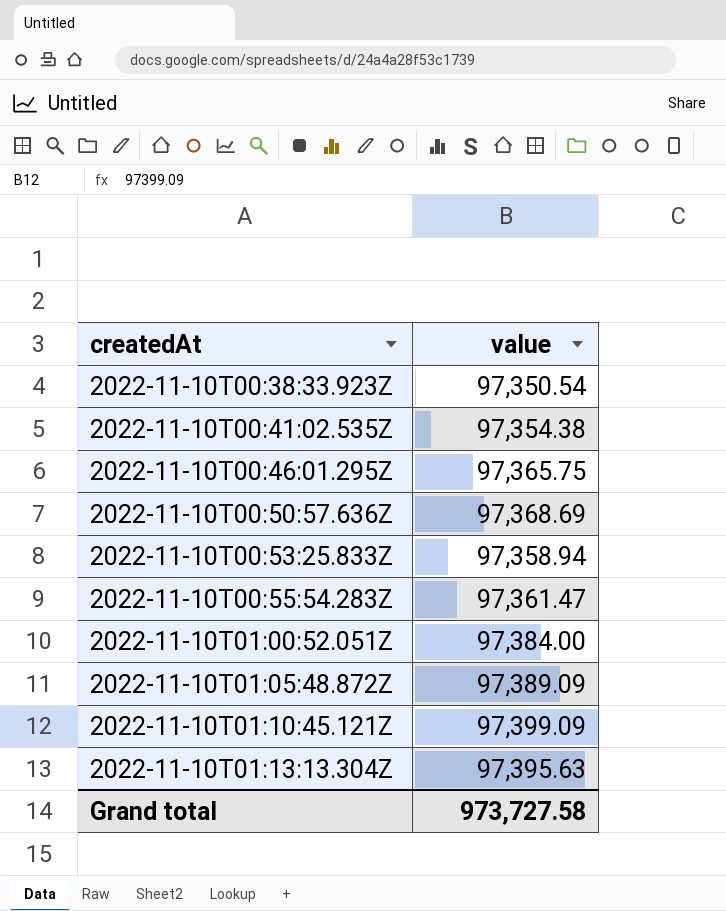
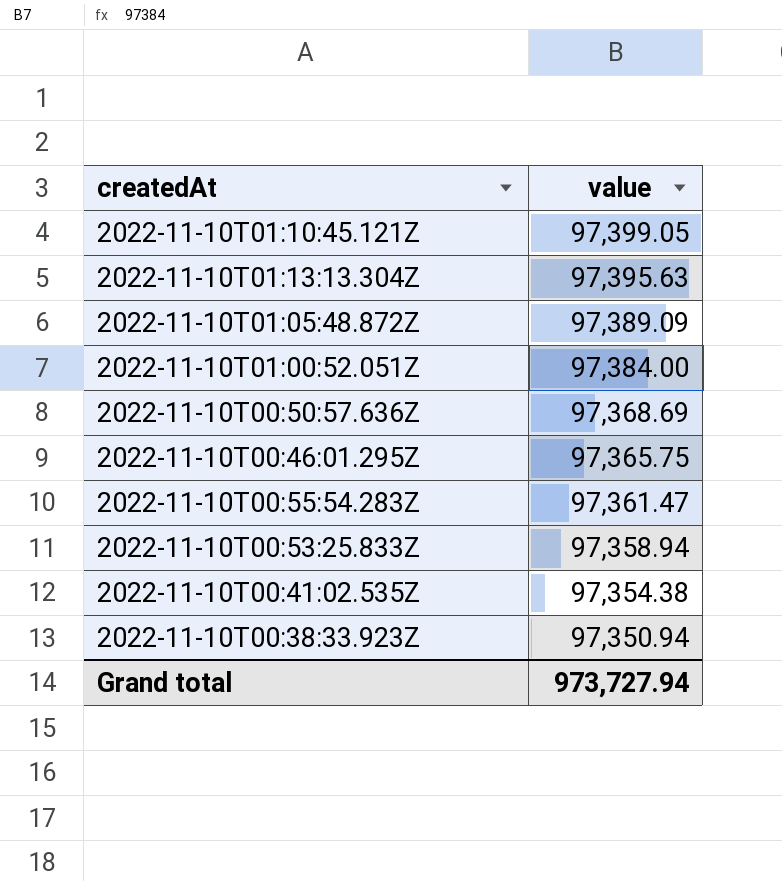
row order: createdAt ascending -> value descending
2022-11-10T01:10:45.121Z | value: 97,399.09 -> 97,399.05
2022-11-10T00:38:33.923Z | value: 97,350.54 -> 97,350.94
Grand total | value: 973,727.58 -> 973,727.94

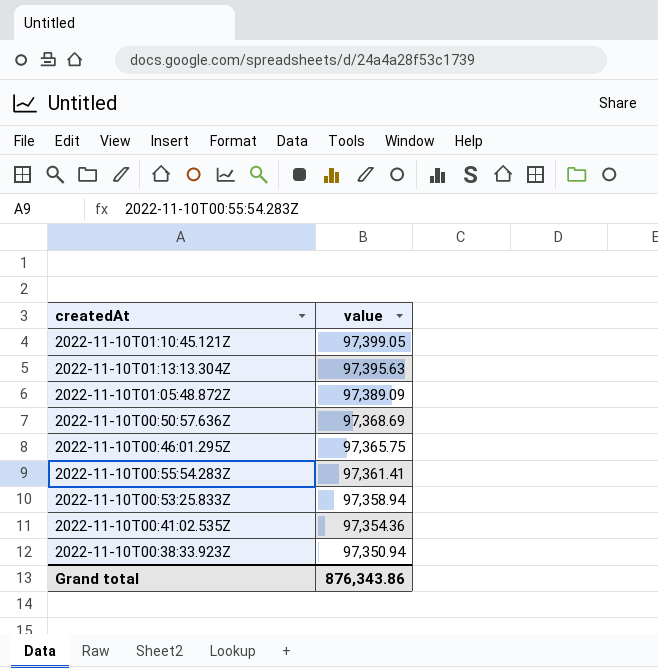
row 2022-11-10T01:00:52.051Z: 97,384.00 -> none
2022-11-10T00:55:54.283Z | value: 97,361.47 -> 97,361.41
2022-11-10T00:41:02.535Z | value: 97,354.38 -> 97,354.36
Grand total | value: 973,727.94 -> 876,343.86

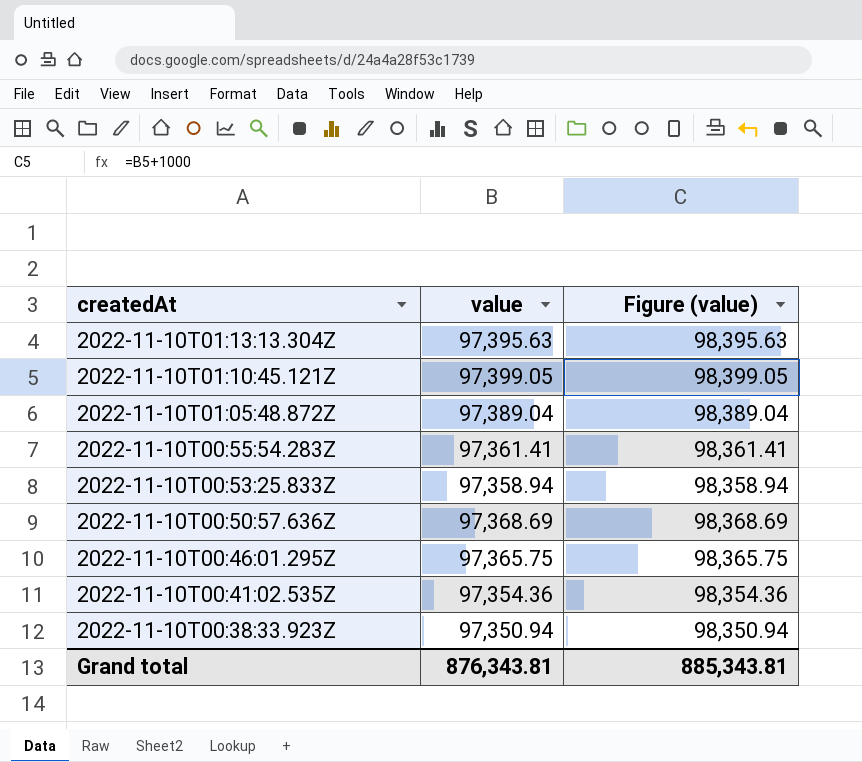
row order: value descending -> createdAt descending
column Figure (value) | formula: none -> [value] + 1000
2022-11-10T01:05:48.872Z | value: 97,389.09 -> 97,389.04
Grand total | value: 876,343.86 -> 876,343.81

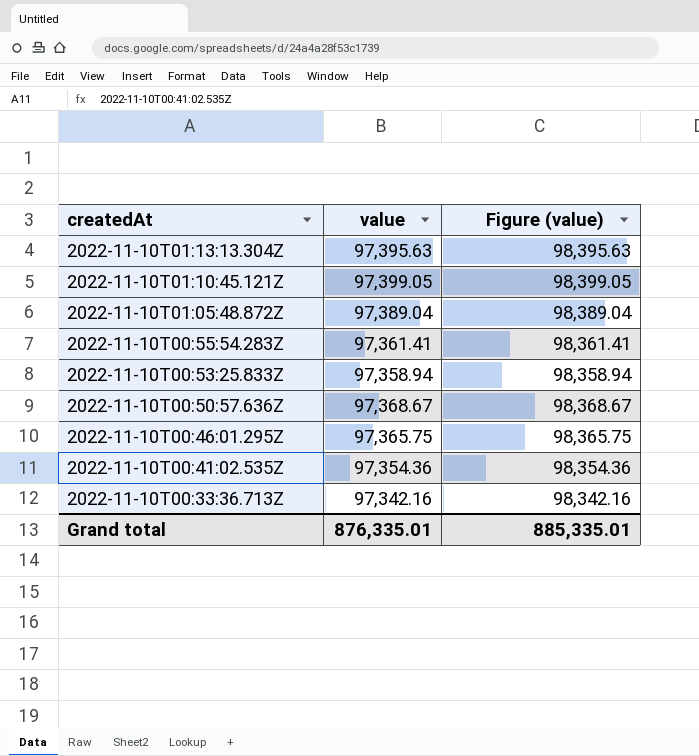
row 2022-11-10T00:38:33.923Z: 97,350.94 | 98,350.94 -> none
2022-11-10T00:50:57.636Z | value: 97,368.69 -> 97,368.67
2022-11-10T00:50:57.636Z | Figure (value): 98,368.69 -> 98,368.67
row 2022-11-10T00:33:36.713Z: none -> 97,342.16 | 98,342.16
Grand total | value: 876,343.81 -> 876,335.01
Grand total | Figure (value): 885,343.81 -> 885,335.01

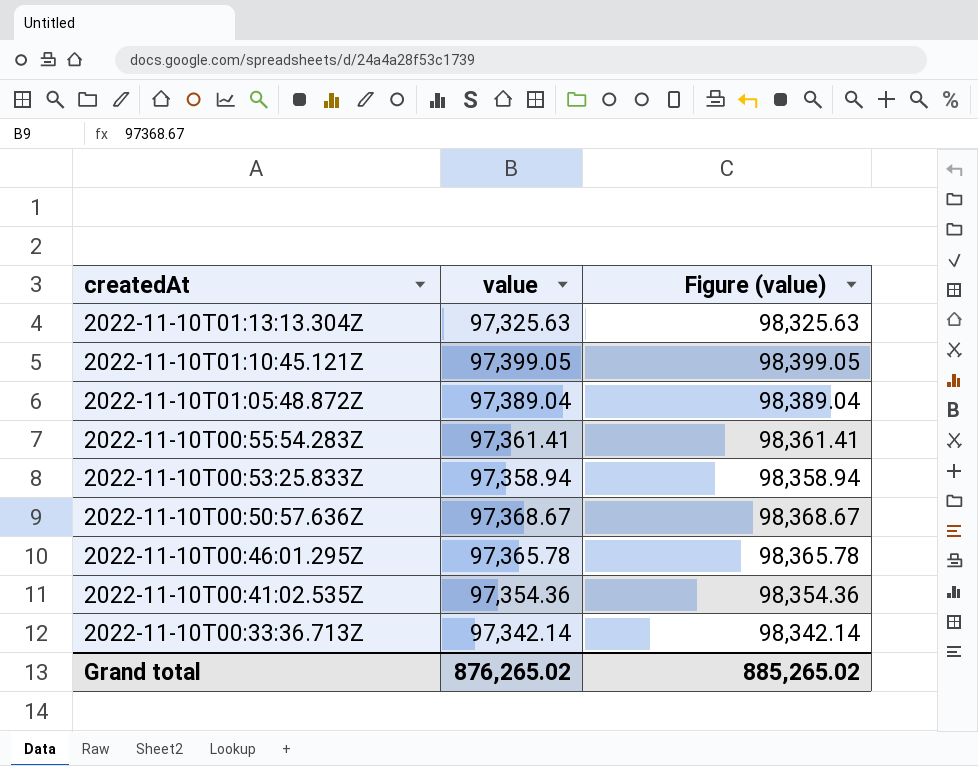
2022-11-10T01:13:13.304Z | value: 97,395.63 -> 97,325.63
2022-11-10T01:13:13.304Z | Figure (value): 98,395.63 -> 98,325.63
2022-11-10T00:46:01.295Z | value: 97,365.75 -> 97,365.78
2022-11-10T00:46:01.295Z | Figure (value): 98,365.75 -> 98,365.78
2022-11-10T00:33:36.713Z | value: 97,342.16 -> 97,342.14
2022-11-10T00:33:36.713Z | Figure (value): 98,342.16 -> 98,342.14
Grand total | value: 876,335.01 -> 876,265.02
Grand total | Figure (value): 885,335.01 -> 885,265.02

